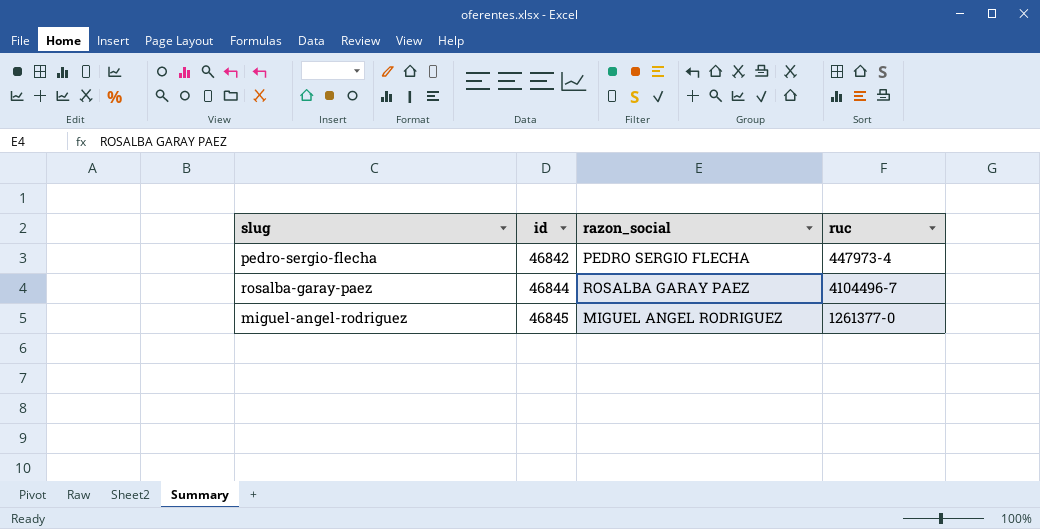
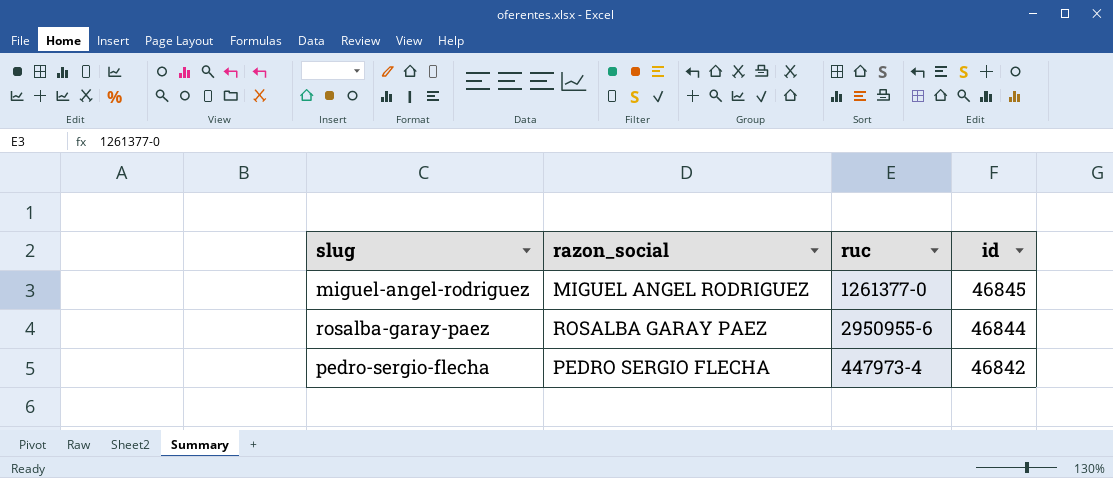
row order: id ascending -> id descending
column id | position: 2 -> 4
rosalba-garay-paez | ruc: 4104496-7 -> 2950955-6

